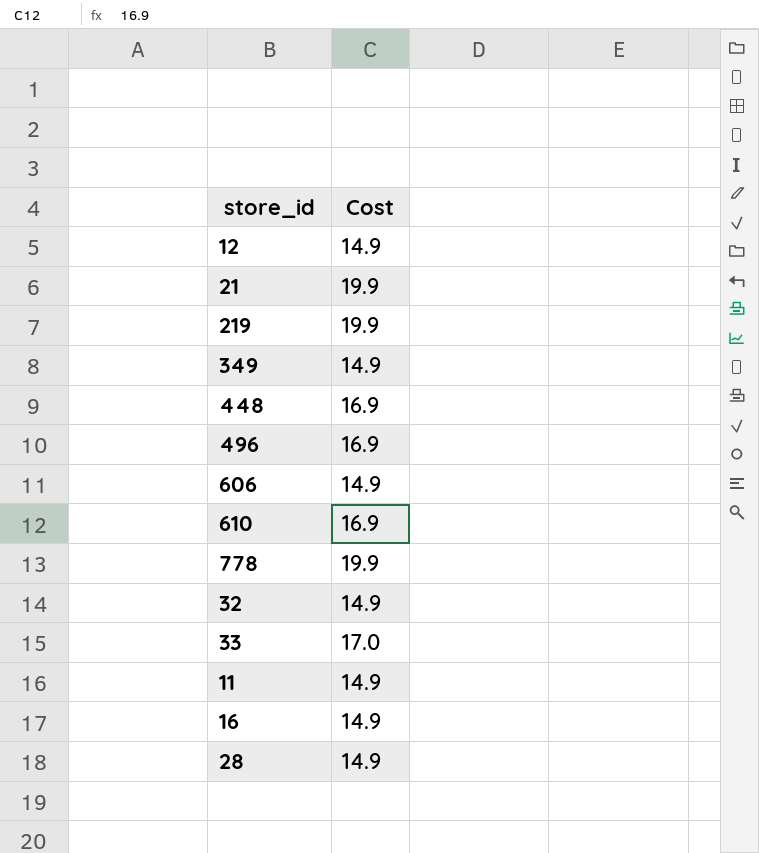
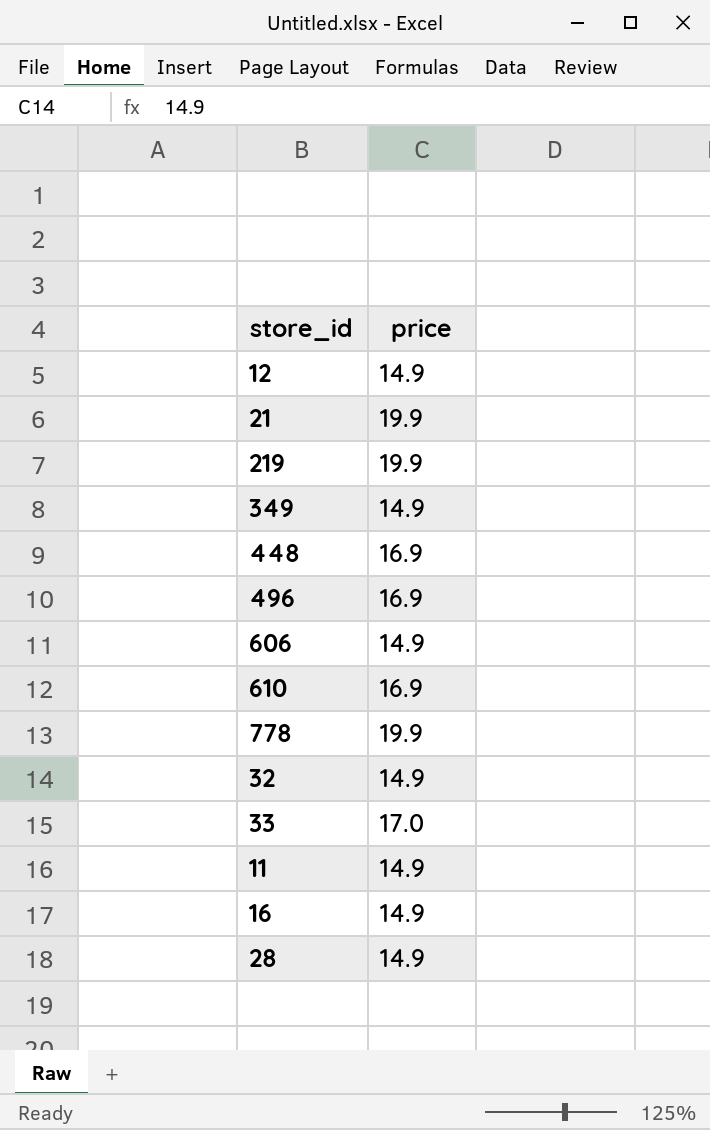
column name: Cost -> price

